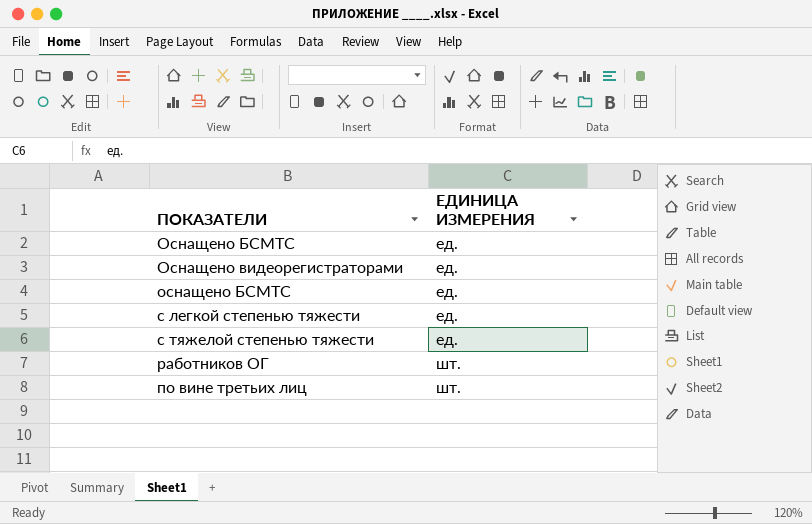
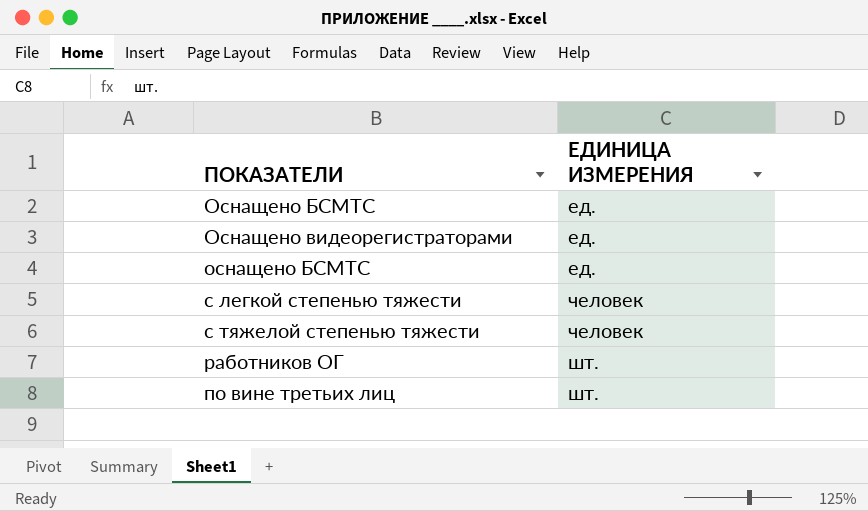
с легкой степенью тяжести | ЕДИНИЦА ИЗМЕРЕНИЯ: ед. -> человек
с тяжелой степенью тяжести | ЕДИНИЦА ИЗМЕРЕНИЯ: ед. -> человек

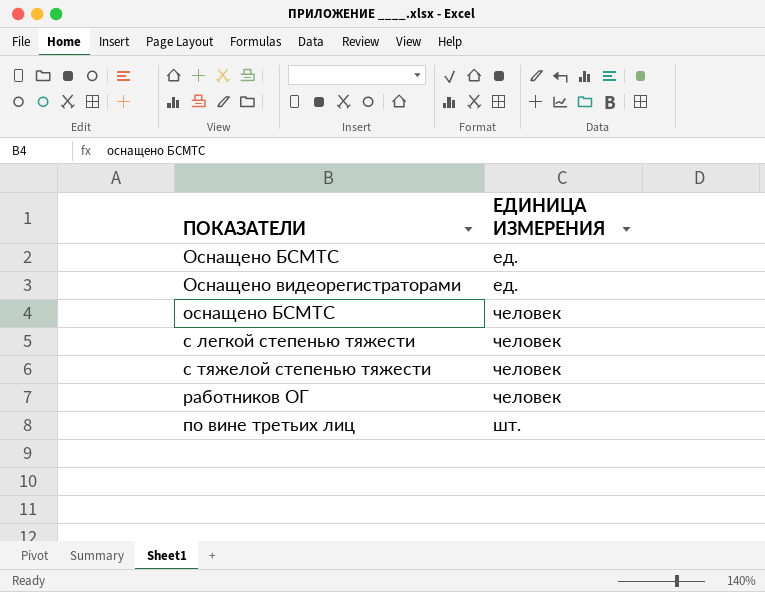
оснащено БСМТС | ЕДИНИЦА ИЗМЕРЕНИЯ: ед. -> человек
работников ОГ | ЕДИНИЦА ИЗМЕРЕНИЯ: шт. -> человек

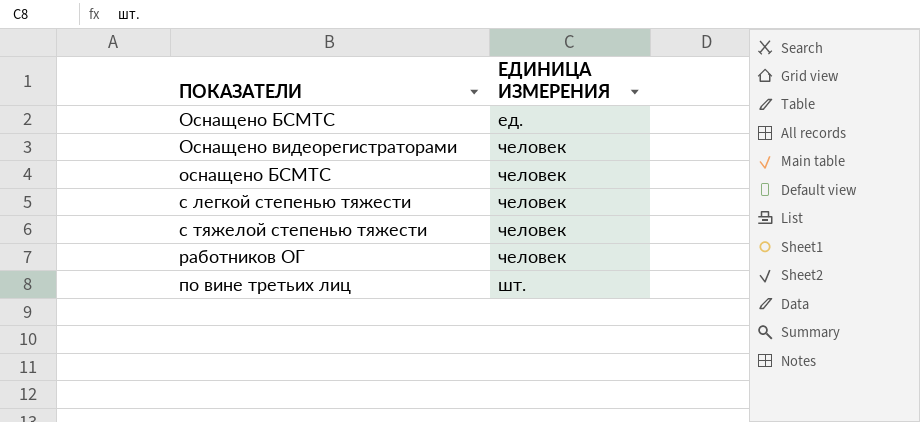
Оснащено видеорегистраторами | ЕДИНИЦА ИЗМЕРЕНИЯ: ед. -> человек

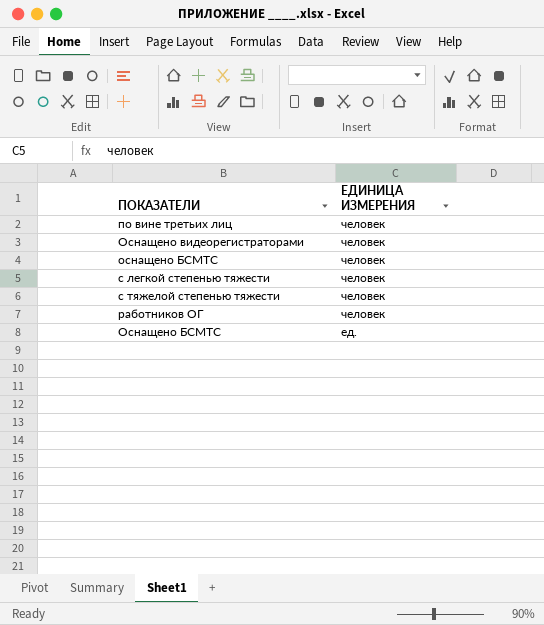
row order: ЕДИНИЦА ИЗМЕРЕНИЯ ascending -> ЕДИНИЦА ИЗМЕРЕНИЯ descending
по вине третьих лиц | ЕДИНИЦА ИЗМЕРЕНИЯ: шт. -> человек

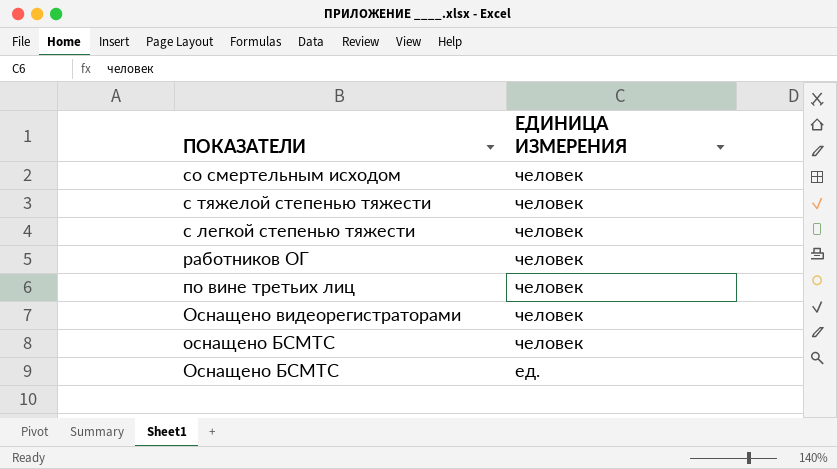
row order: ЕДИНИЦА ИЗМЕРЕНИЯ descending -> ПОКАЗАТЕЛИ descending
row со смертельным исходом: none -> человек

